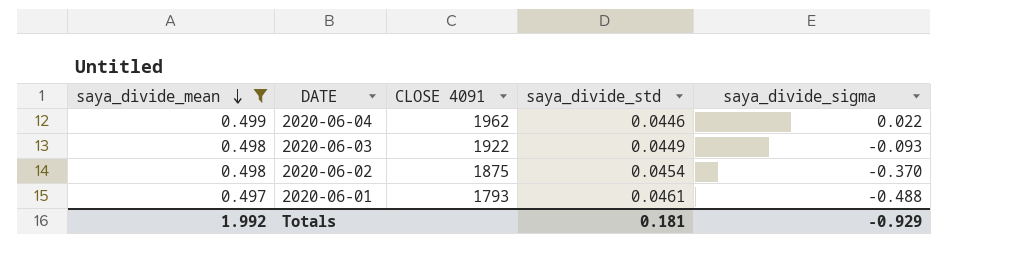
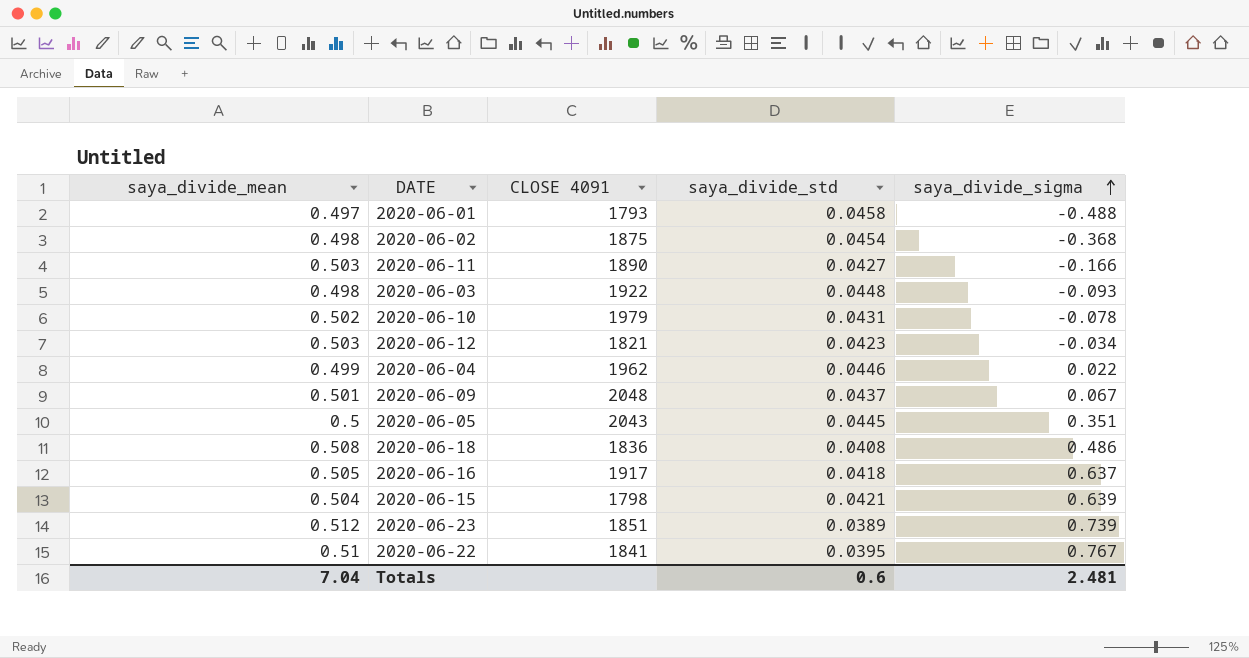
filter: saya_divide_mean <= 0.499 -> none
row order: saya_divide_mean descending -> saya_divide_sigma ascending
2020-06-01 | saya_divide_std: 0.0461 -> 0.0458
2020-06-02 | saya_divide_sigma: -0.370 -> -0.368
2020-06-03 | saya_divide_std: 0.0449 -> 0.0448
Totals | saya_divide_mean: 1.992 -> 7.04
Totals | saya_divide_std: 0.181 -> 0.6
Totals | saya_divide_sigma: -0.929 -> 2.481

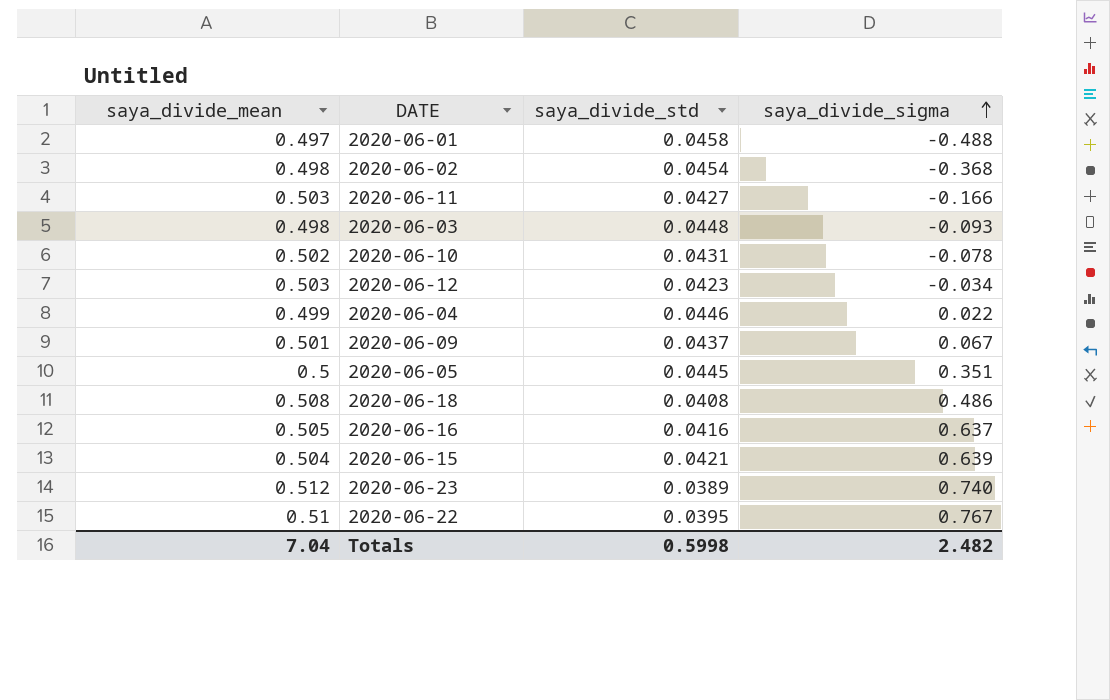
column CLOSE 4091 | position: 3 -> none
2020-06-16 | saya_divide_std: 0.0418 -> 0.0416
2020-06-23 | saya_divide_sigma: 0.739 -> 0.740
Totals | saya_divide_std: 0.6 -> 0.5998
Totals | saya_divide_sigma: 2.481 -> 2.482

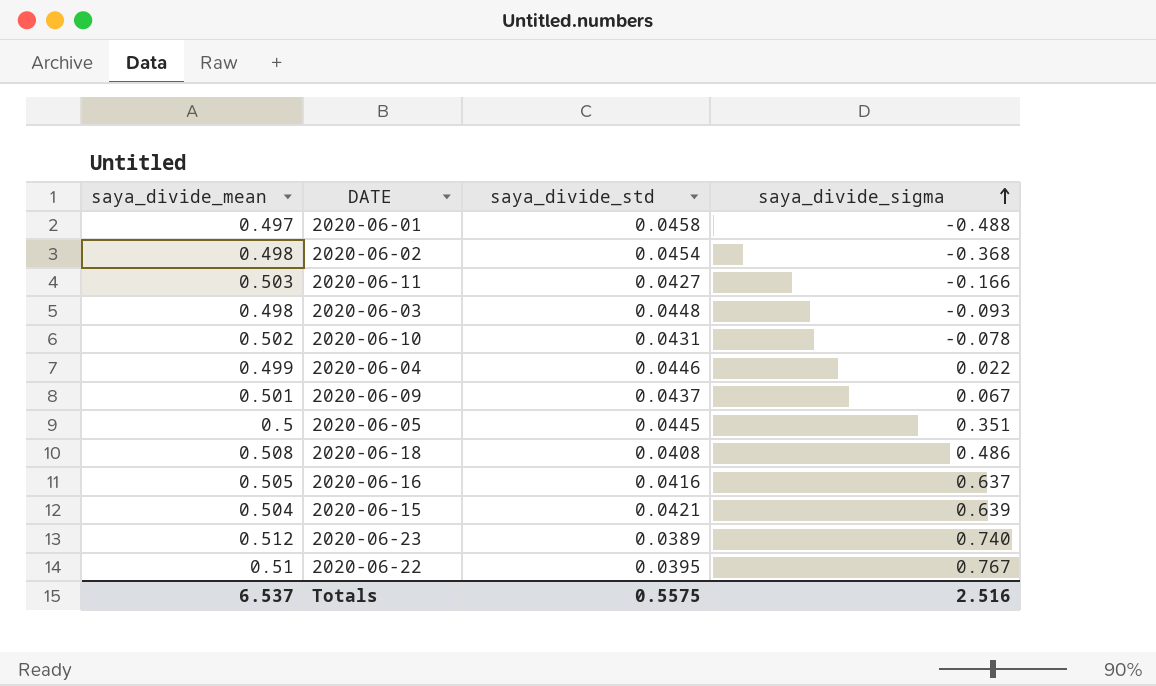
row 2020-06-12: 0.503 | 0.0423 | -0.034 -> none
Totals | saya_divide_mean: 7.04 -> 6.537
Totals | saya_divide_std: 0.5998 -> 0.5575
Totals | saya_divide_sigma: 2.482 -> 2.516

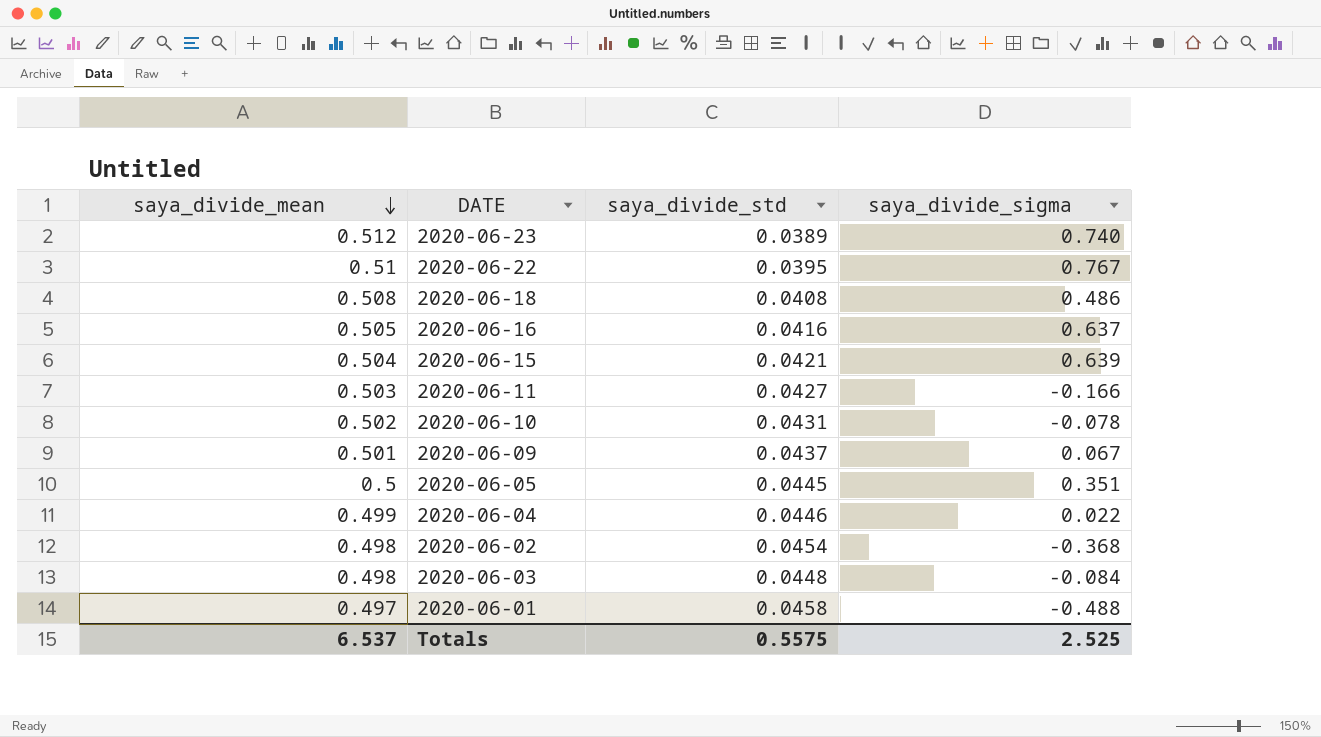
row order: saya_divide_sigma ascending -> saya_divide_mean descending
2020-06-03 | saya_divide_sigma: -0.093 -> -0.084
Totals | saya_divide_sigma: 2.516 -> 2.525

